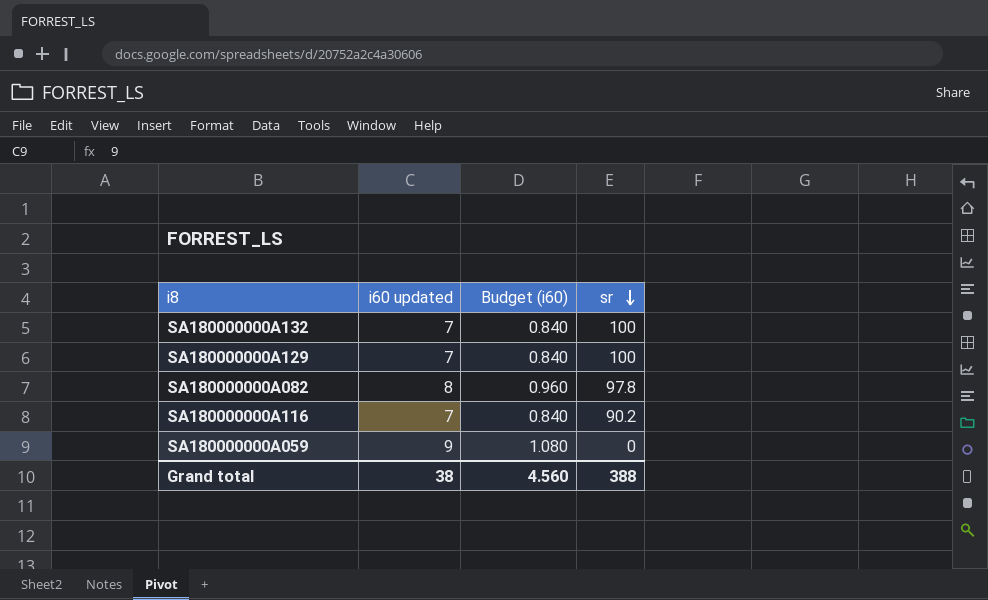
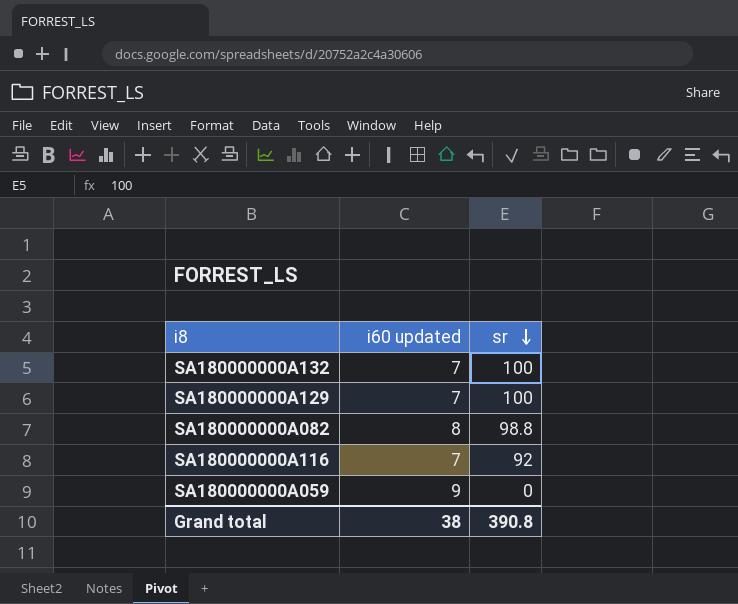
column Budget (i60) | formula: [i60 updated] * 0.12 -> none
SA180000000A082 | sr: 97.8 -> 98.8
SA180000000A116 | sr: 90.2 -> 92
Grand total | sr: 388 -> 390.8

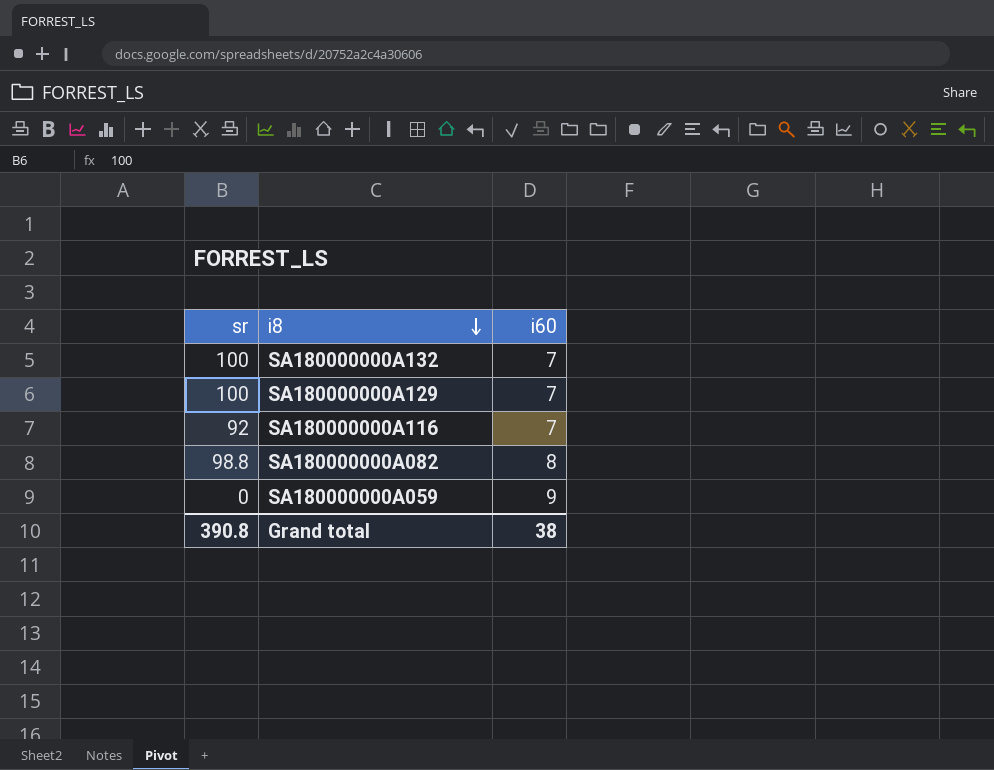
row order: sr descending -> i8 descending
column sr | position: 3 -> 1
column name: i60 updated -> i60

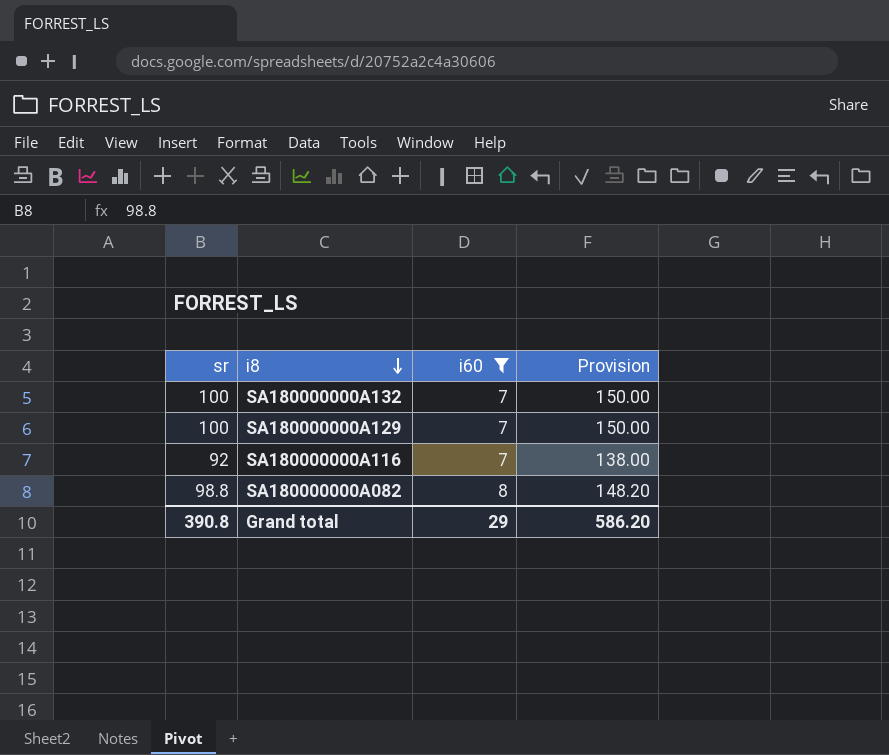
filter: none -> i60 != 9
column Provision | formula: none -> [sr] * 1.5
Grand total | i60: 38 -> 29

